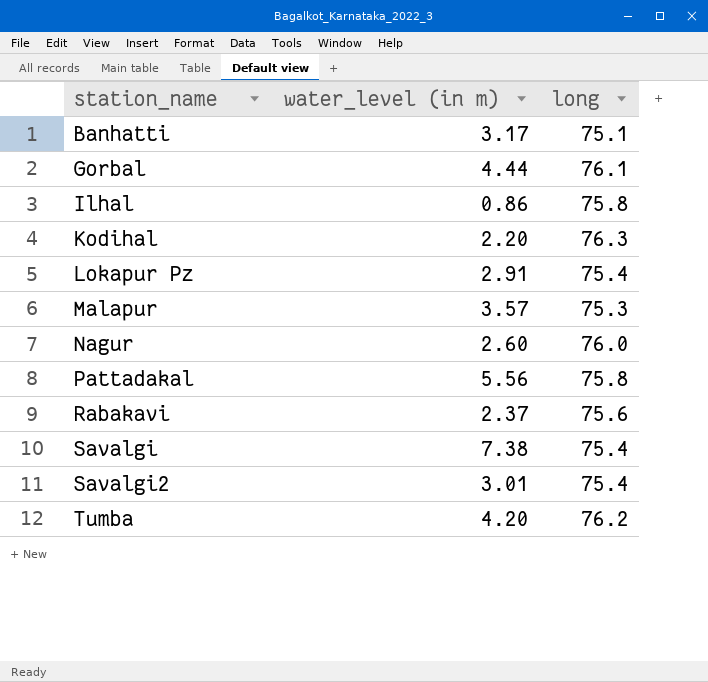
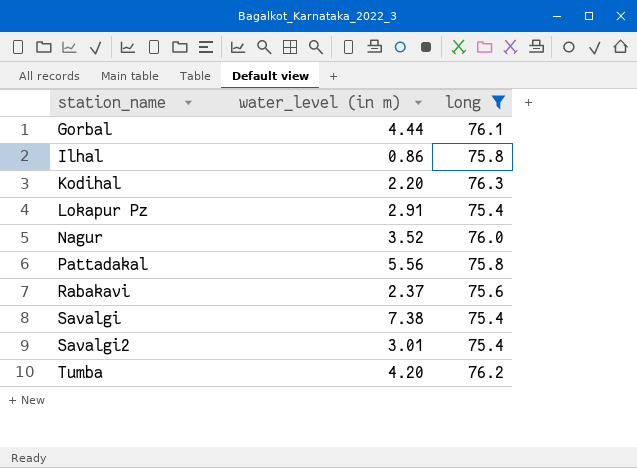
filter: none -> long >= 75.4
Nagur | water_level (in m): 2.60 -> 3.52

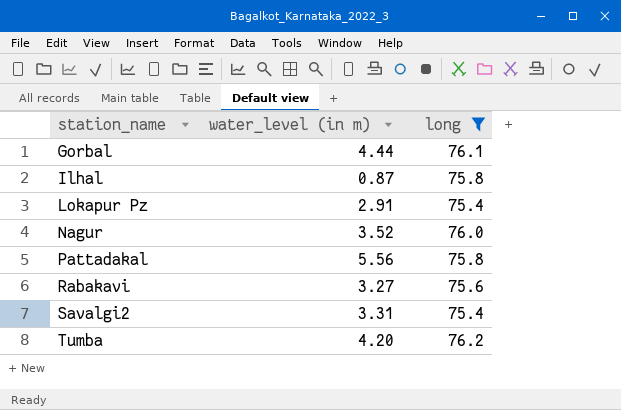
row Kodihal: 2.20 | 76.3 -> none
row Savalgi: 7.38 | 75.4 -> none
Ilhal | water_level (in m): 0.86 -> 0.87
Rabakavi | water_level (in m): 2.37 -> 3.27
Savalgi2 | water_level (in m): 3.01 -> 3.31

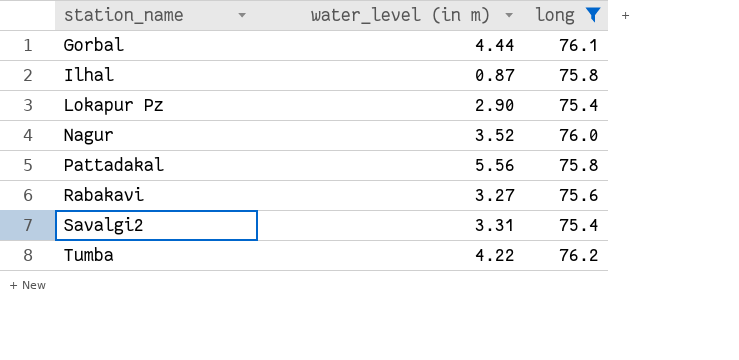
Lokapur Pz | water_level (in m): 2.91 -> 2.90
Tumba | water_level (in m): 4.20 -> 4.22

